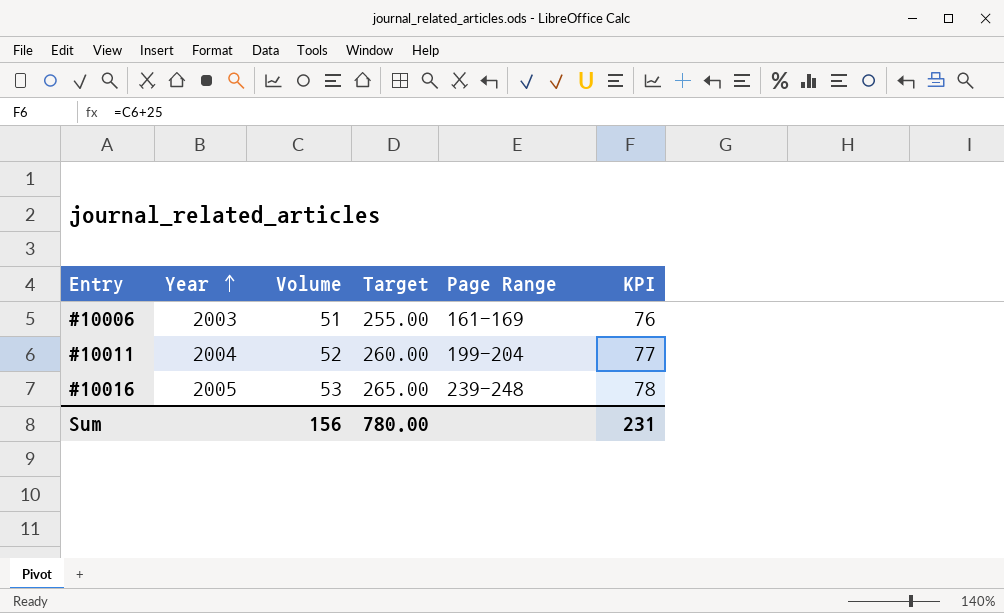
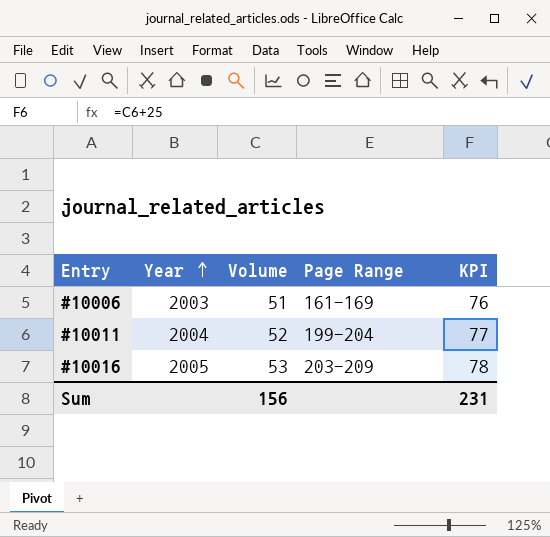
column Target | formula: [Volume] * 5 -> none
#10016 | Page Range: 239-248 -> 203-209

